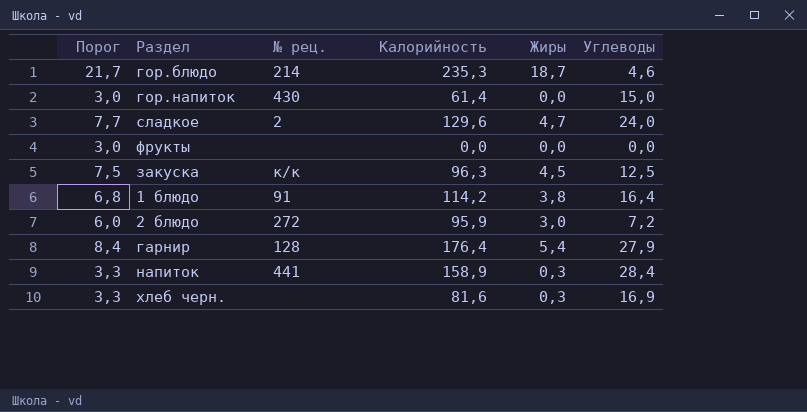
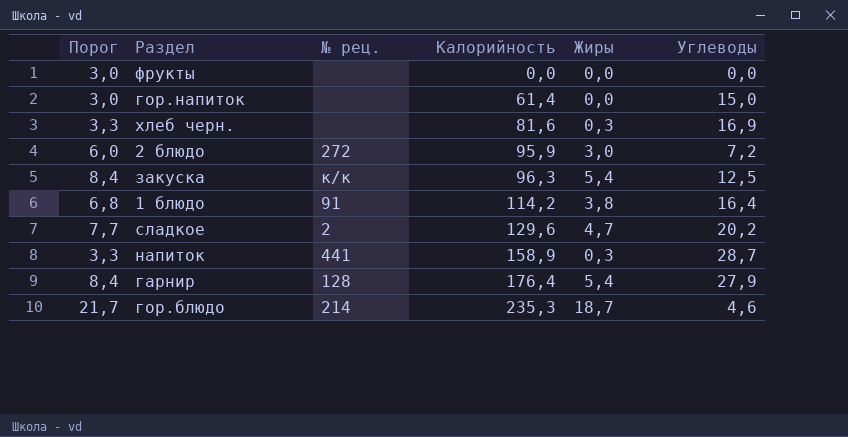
row order: none -> Калорийность ascending
гор.напиток | № рец.: 430 -> none
закуска | Порог: 7,5 -> 8,4
закуска | Жиры: 4,5 -> 5,4
сладкое | Углеводы: 24,0 -> 20,2
напиток | Углеводы: 28,4 -> 28,7

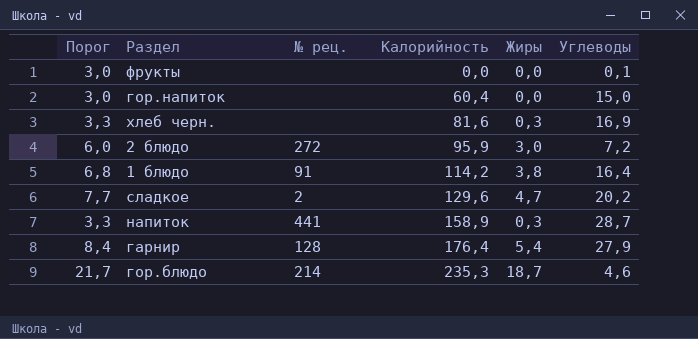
row закуска: 8,4 | к/к | 96,3 | 5,4 | 12,5 -> none
фрукты | Углеводы: 0,0 -> 0,1
гор.напиток | Калорийность: 61,4 -> 60,4

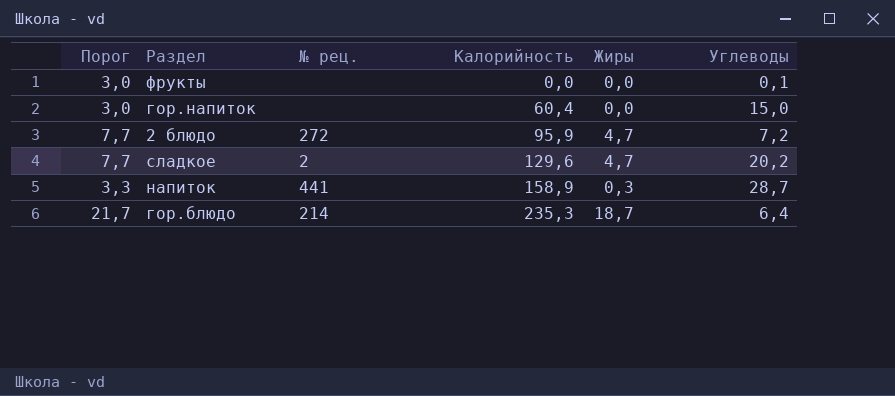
row хлеб черн.: 3,3 | none | 81,6 | 0,3 | 16,9 -> none
row 1 блюдо: 6,8 | 91 | 114,2 | 3,8 | 16,4 -> none
row гарнир: 8,4 | 128 | 176,4 | 5,4 | 27,9 -> none
2 блюдо | Порог: 6,0 -> 7,7
2 блюдо | Жиры: 3,0 -> 4,7
гор.блюдо | Углеводы: 4,6 -> 6,4

